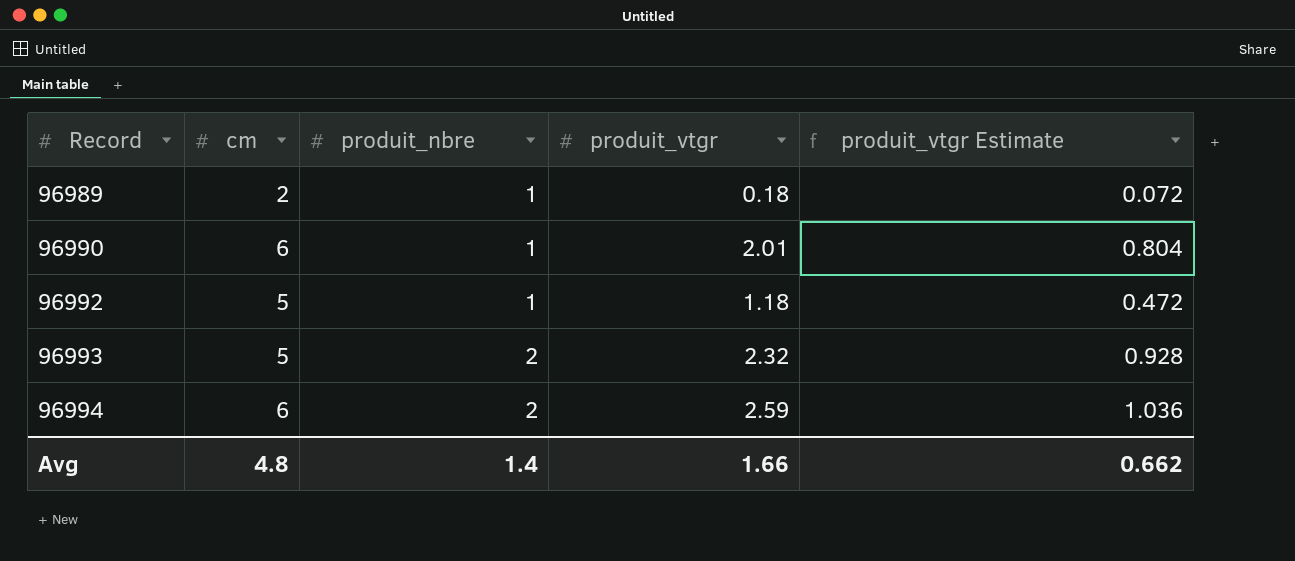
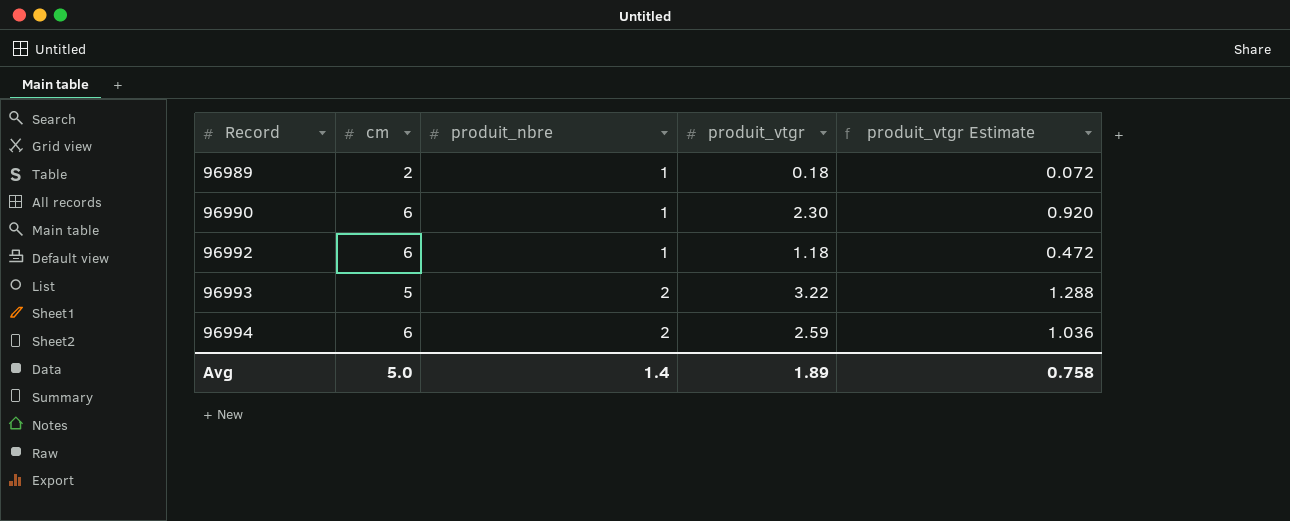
96990 | produit_vtgr: 2.01 -> 2.30
96990 | produit_vtgr Estimate: 0.804 -> 0.920
96992 | cm: 5 -> 6
96993 | produit_vtgr: 2.32 -> 3.22
96993 | produit_vtgr Estimate: 0.928 -> 1.288
Avg | cm: 4.8 -> 5.0
Avg | produit_vtgr: 1.66 -> 1.89
Avg | produit_vtgr Estimate: 0.662 -> 0.758

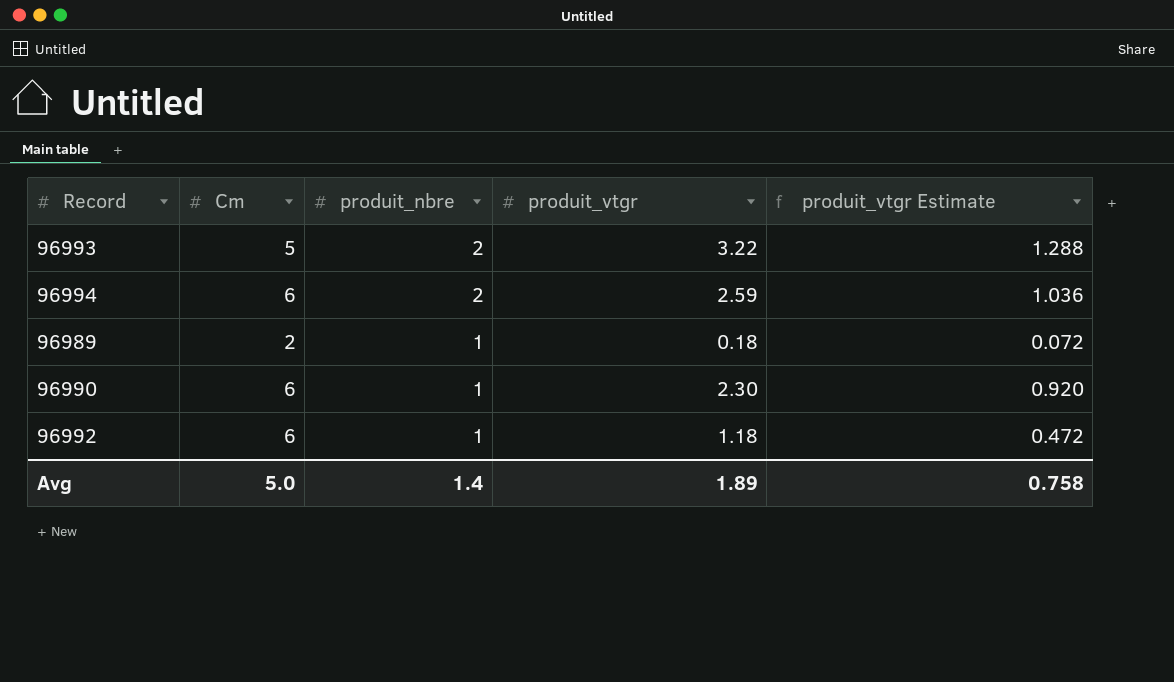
row order: Record ascending -> produit_nbre descending
column name: cm -> Cm

